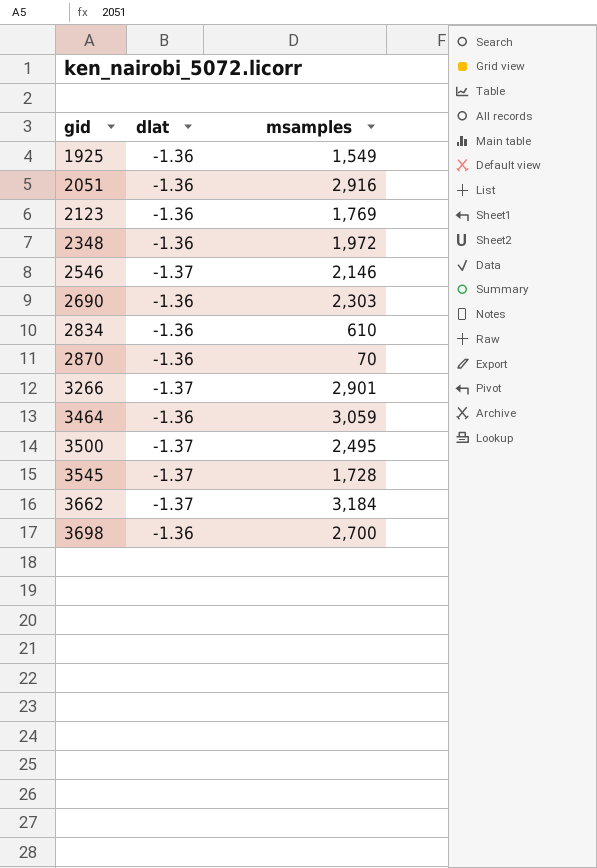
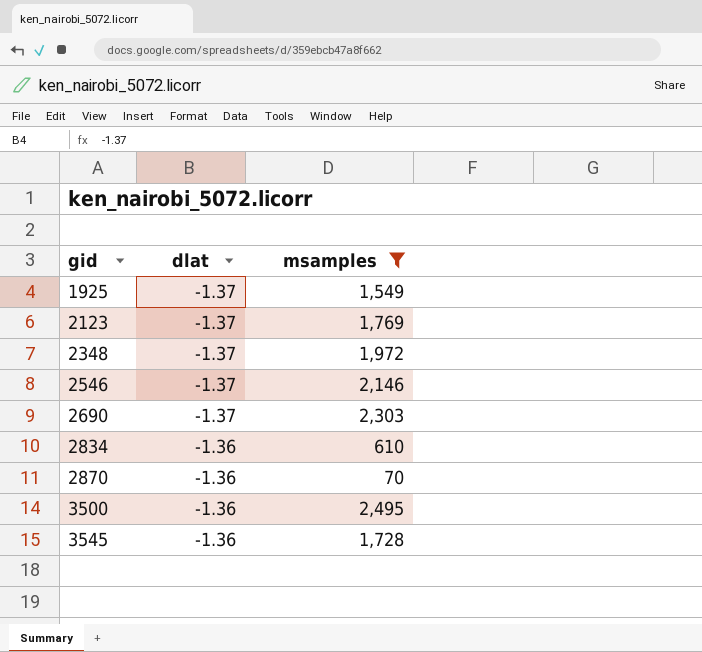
filter: none -> msamples <= 2,495
1925 | dlat: -1.36 -> -1.37
2123 | dlat: -1.36 -> -1.37
2348 | dlat: -1.36 -> -1.37
2690 | dlat: -1.36 -> -1.37
3500 | dlat: -1.37 -> -1.36
3545 | dlat: -1.37 -> -1.36

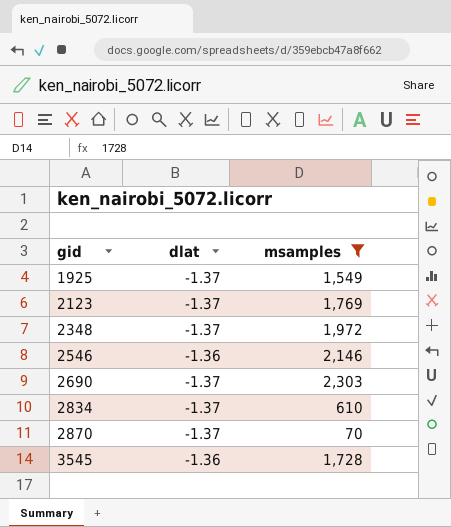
row 3500: -1.36 | 2,495 -> none
2546 | dlat: -1.37 -> -1.36
2834 | dlat: -1.36 -> -1.37
2870 | dlat: -1.36 -> -1.37

